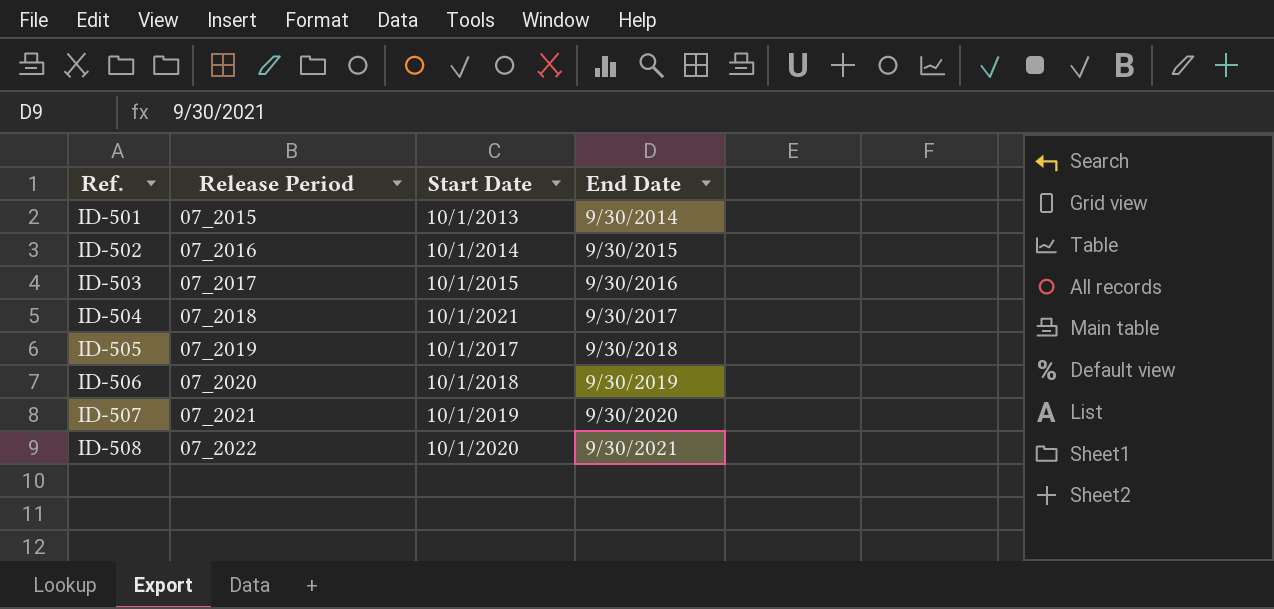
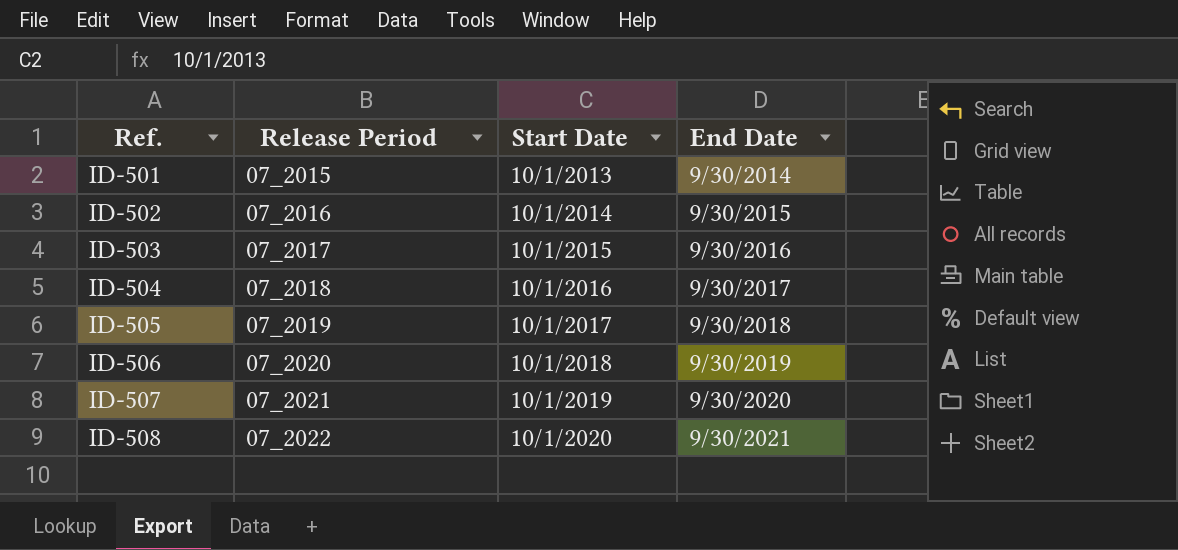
ID-504 | Start Date: 10/1/2021 -> 10/1/2016

